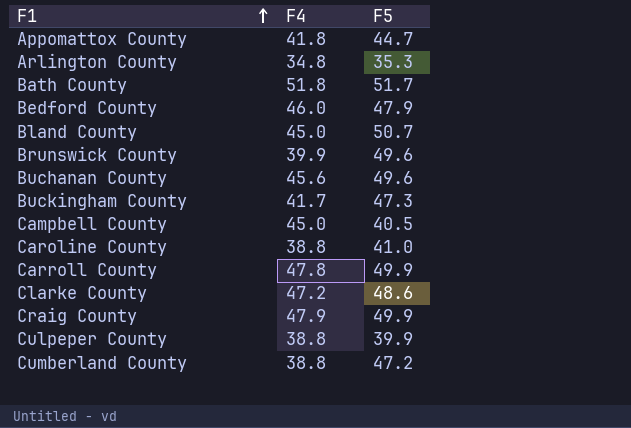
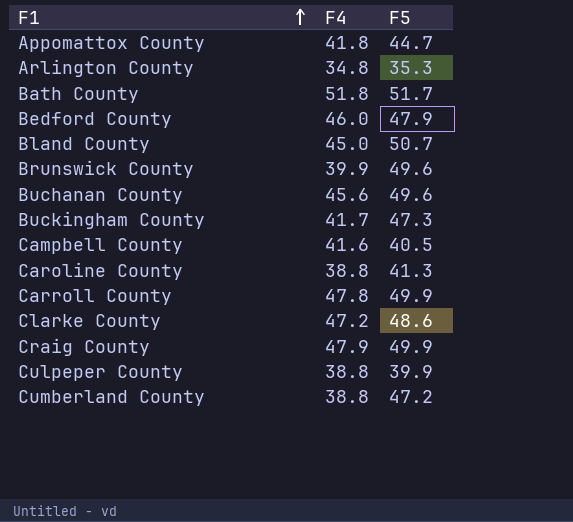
Campbell County | F4: 45.0 -> 41.6
Caroline County | F5: 41.0 -> 41.3

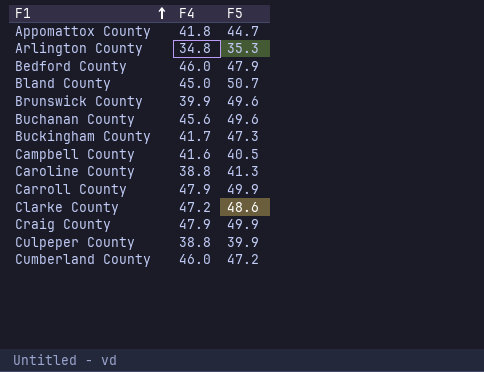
row Bath County: 51.8 | 51.7 -> none
Carroll County | F4: 47.8 -> 47.9
Cumberland County | F4: 38.8 -> 46.0

